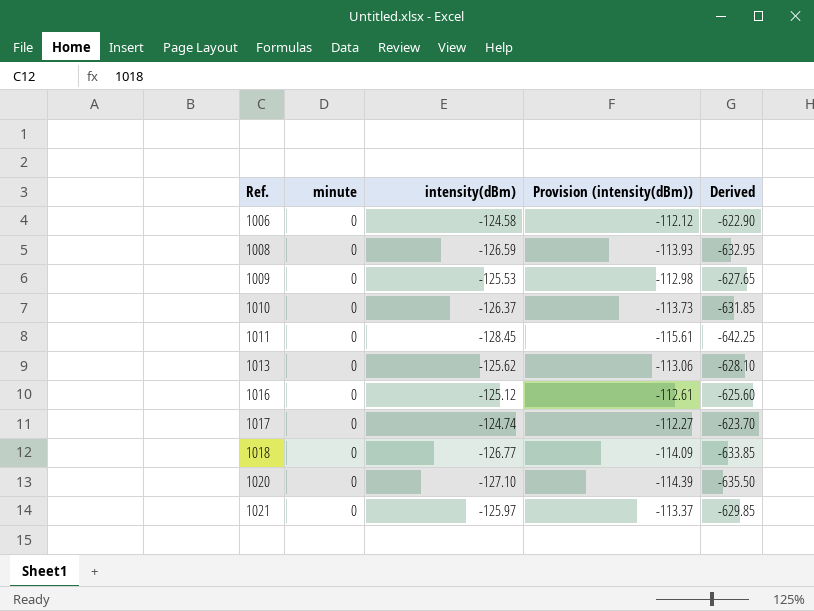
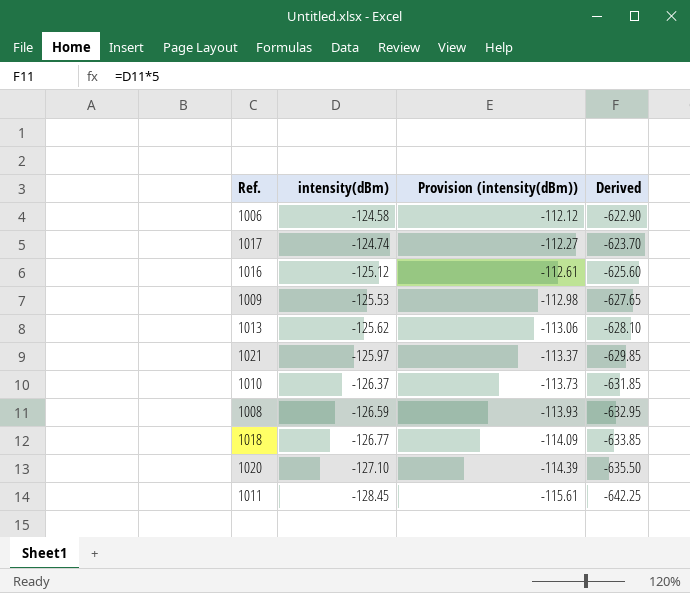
row order: Ref. ascending -> intensity(dBm) descending
column minute | position: 2 -> none

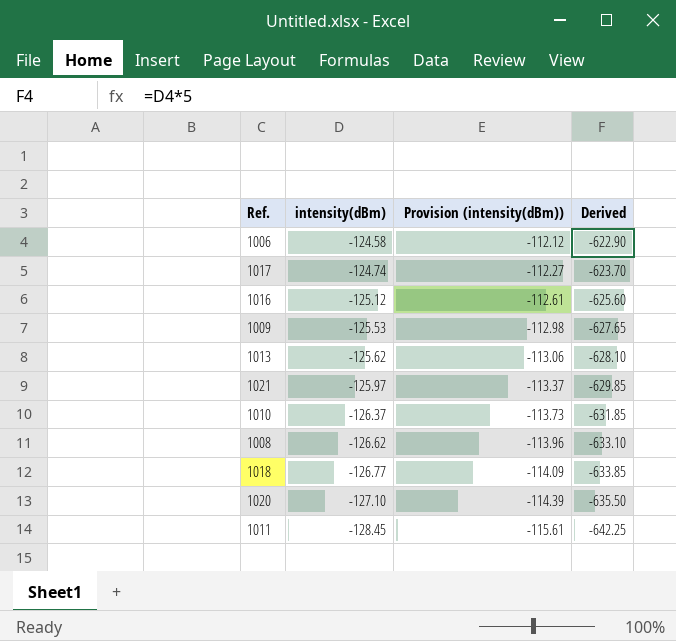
1008 | intensity(dBm): -126.59 -> -126.62
1008 | Provision (intensity(dBm)): -113.93 -> -113.96
1008 | Derived: -632.95 -> -633.10

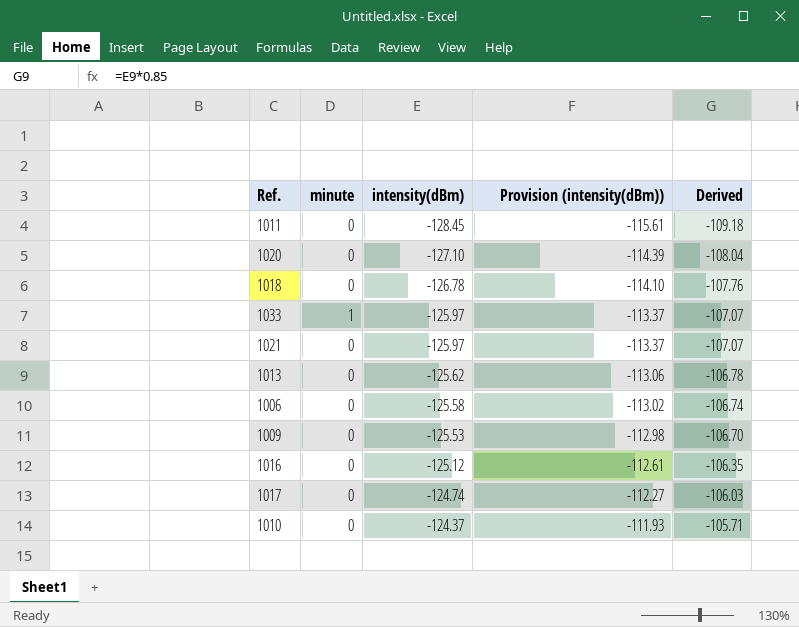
row order: intensity(dBm) descending -> intensity(dBm) ascending
column minute | position: none -> 2
column Derived | formula: [intensity(dBm)] * 5 -> [intensity(dBm)] * 0.85
row 1008: -126.62 | -113.96 | -633.10 -> none
1018 | intensity(dBm): -126.77 -> -126.78
1018 | Provision (intensity(dBm)): -114.09 -> -114.10
row 1033: none -> 1 | -125.97 | -113.37 | -107.07
1006 | intensity(dBm): -124.58 -> -125.58
1006 | Provision (intensity(dBm)): -112.12 -> -113.02
1010 | intensity(dBm): -126.37 -> -124.37
1010 | Provision (intensity(dBm)): -113.73 -> -111.93

